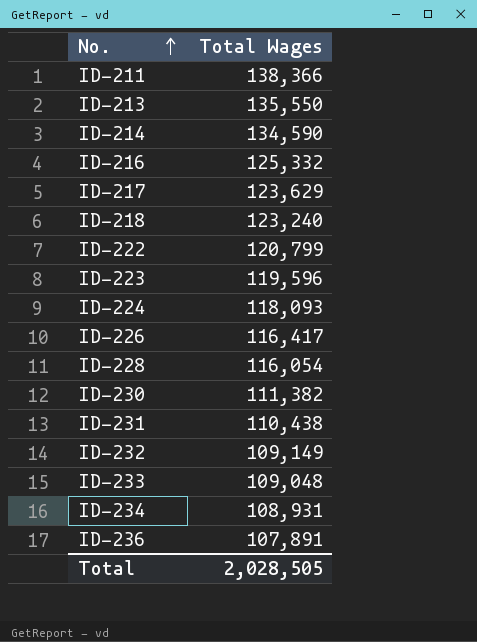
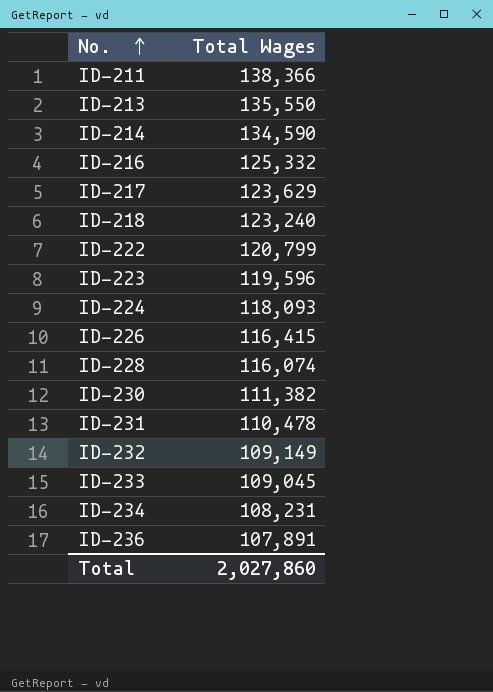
ID-226 | Total Wages: 116,417 -> 116,415
ID-228 | Total Wages: 116,054 -> 116,074
ID-231 | Total Wages: 110,438 -> 110,478
ID-233 | Total Wages: 109,048 -> 109,045
ID-234 | Total Wages: 108,931 -> 108,231
Total | Total Wages: 2,028,505 -> 2,027,860

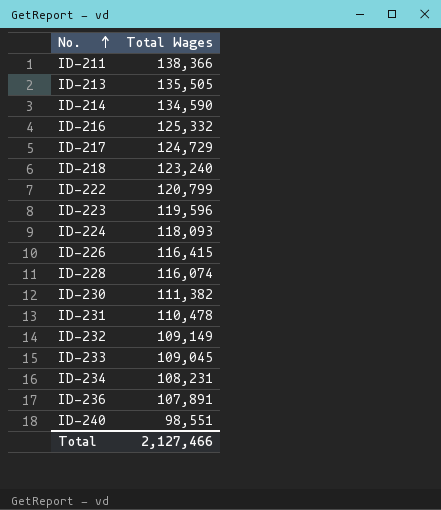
ID-213 | Total Wages: 135,550 -> 135,505
ID-217 | Total Wages: 123,629 -> 124,729
row ID-240: none -> 98,551
Total | Total Wages: 2,027,860 -> 2,127,466

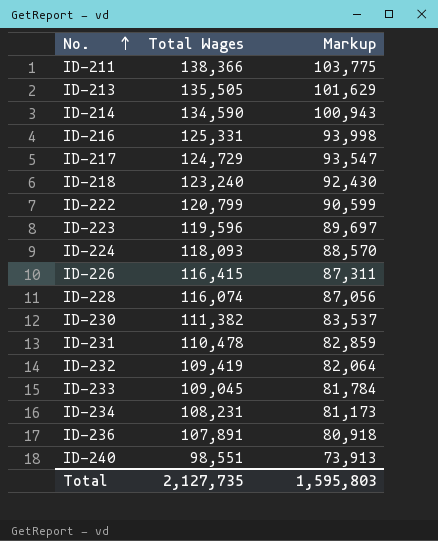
column Markup | formula: none -> [Total Wages] * 0.75
ID-216 | Total Wages: 125,332 -> 125,331
ID-232 | Total Wages: 109,149 -> 109,419
Total | Total Wages: 2,127,466 -> 2,127,735

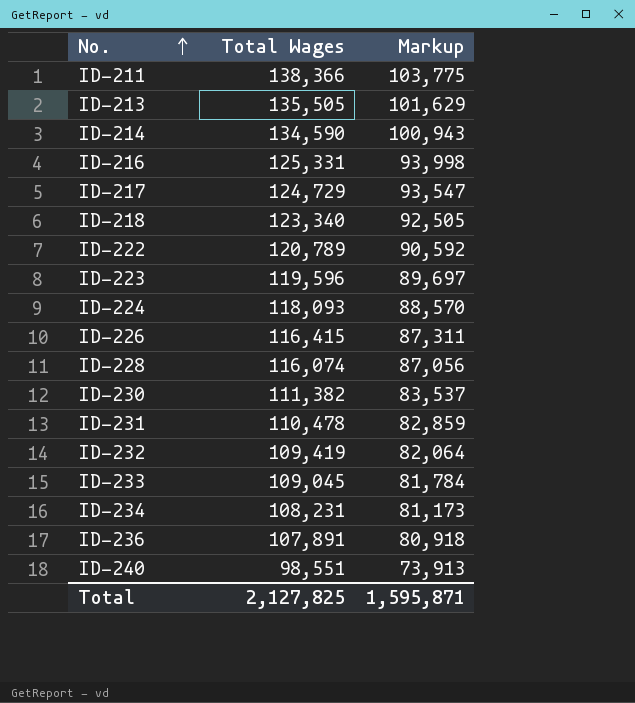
ID-218 | Total Wages: 123,240 -> 123,340
ID-218 | Markup: 92,430 -> 92,505
ID-222 | Total Wages: 120,799 -> 120,789
ID-222 | Markup: 90,599 -> 90,592
Total | Total Wages: 2,127,735 -> 2,127,825
Total | Markup: 1,595,803 -> 1,595,871

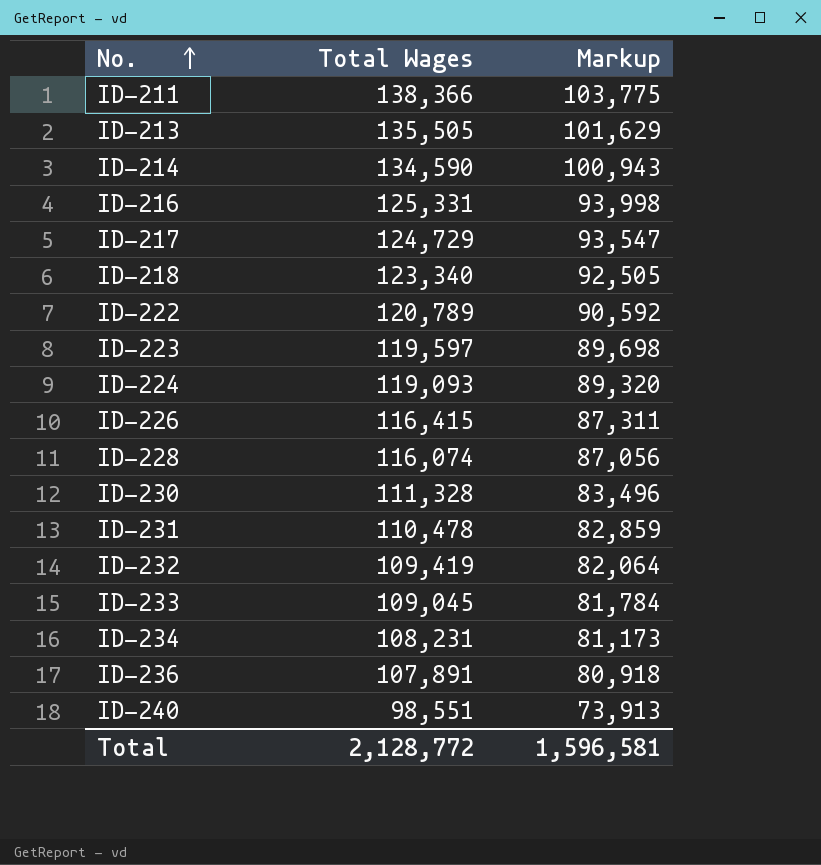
ID-223 | Total Wages: 119,596 -> 119,597
ID-223 | Markup: 89,697 -> 89,698
ID-224 | Total Wages: 118,093 -> 119,093
ID-224 | Markup: 88,570 -> 89,320
ID-230 | Total Wages: 111,382 -> 111,328
ID-230 | Markup: 83,537 -> 83,496
Total | Total Wages: 2,127,825 -> 2,128,772
Total | Markup: 1,595,871 -> 1,596,581

